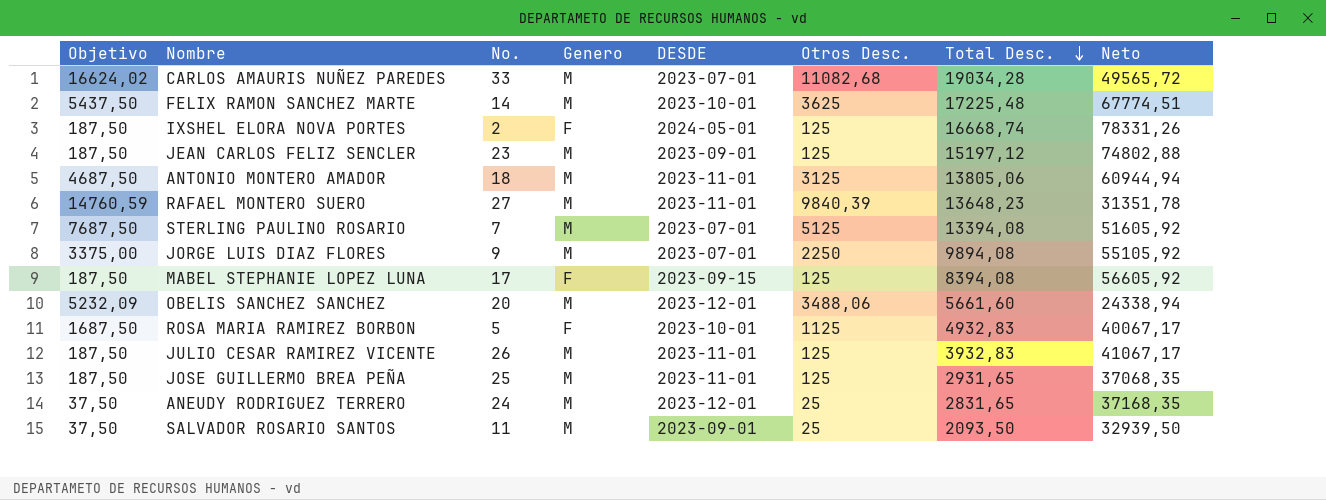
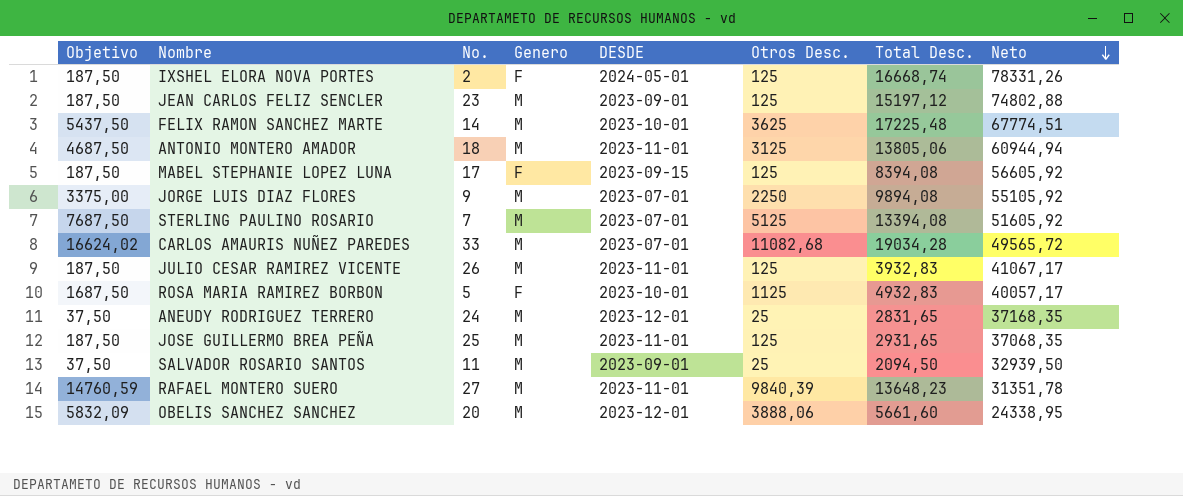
row order: Total Desc. descending -> Neto descending
ROSA MARIA RAMIREZ BORBON | Neto: 40067,17 -> 40057,17
SALVADOR ROSARIO SANTOS | Total Desc.: 2093,50 -> 2094,50
OBELIS SANCHEZ SANCHEZ | Objetivo: 5232,09 -> 5832,09
OBELIS SANCHEZ SANCHEZ | Otros Desc.: 3488,06 -> 3888,06
OBELIS SANCHEZ SANCHEZ | Neto: 24338,94 -> 24338,95

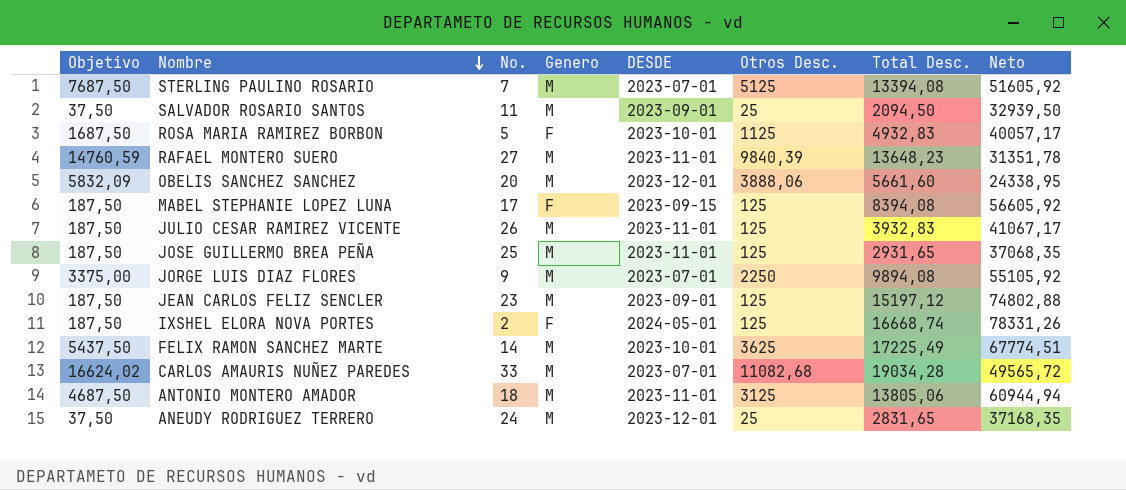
row order: Neto descending -> Nombre descending
FELIX RAMON SANCHEZ MARTE | Total Desc.: 17225,48 -> 17225,49

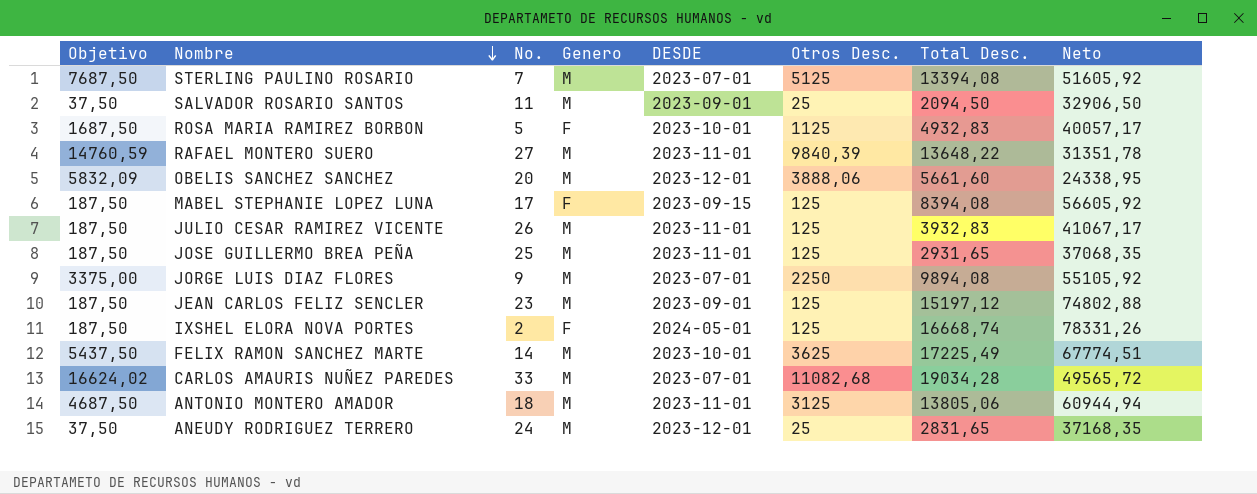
SALVADOR ROSARIO SANTOS | Neto: 32939,50 -> 32906,50
RAFAEL MONTERO SUERO | Total Desc.: 13648,23 -> 13648,22

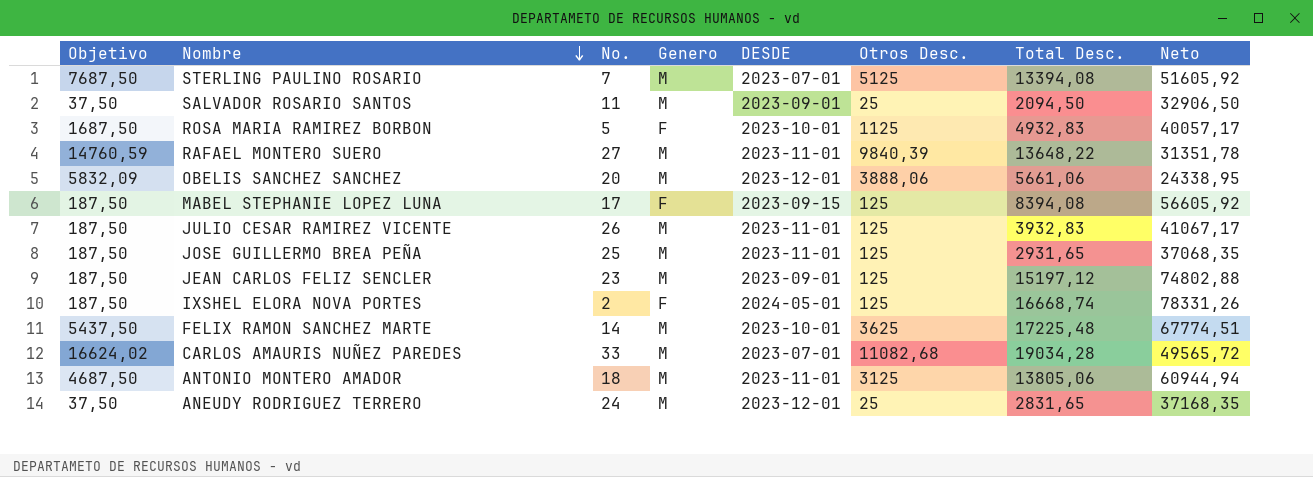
row JORGE LUIS DIAZ FLORES: 3375,00 | 9 | M | 2023-07-01 | 2250 | 9894,08 | 55105,92 -> none
OBELIS SANCHEZ SANCHEZ | Total Desc.: 5661,60 -> 5661,06
FELIX RAMON SANCHEZ MARTE | Total Desc.: 17225,49 -> 17225,48

